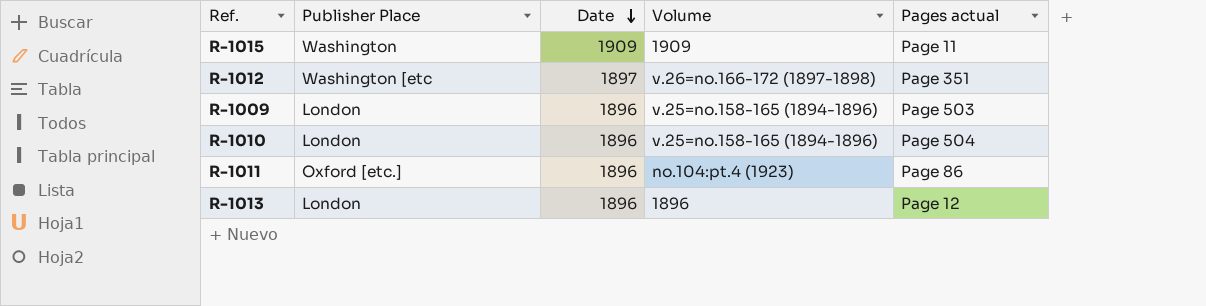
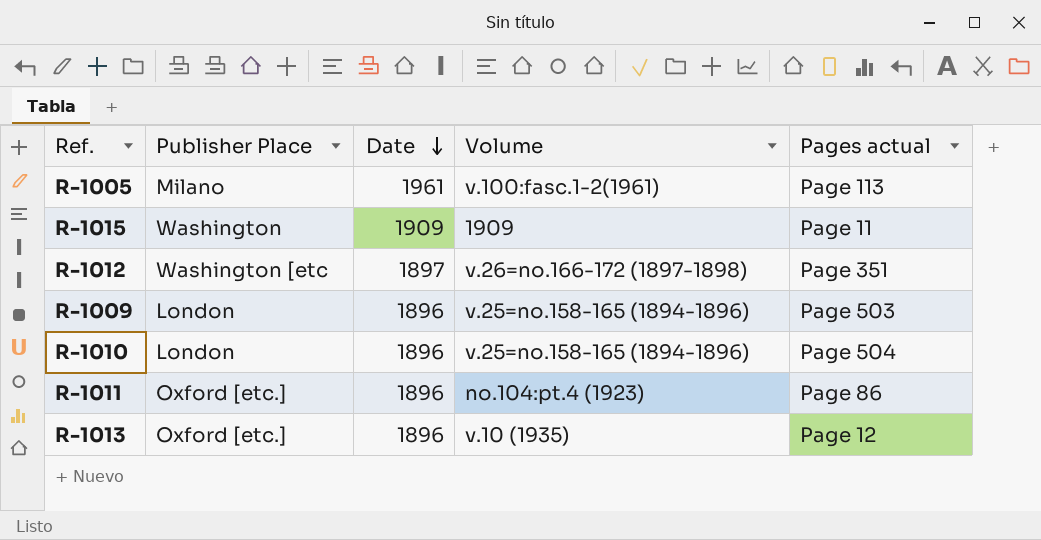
row R-1005: none -> Milano | 1961 | v.100:fasc.1-2(1961) | Page 113
R-1013 | Publisher Place: London -> Oxford [etc.]
R-1013 | Volume: 1896 -> v.10 (1935)

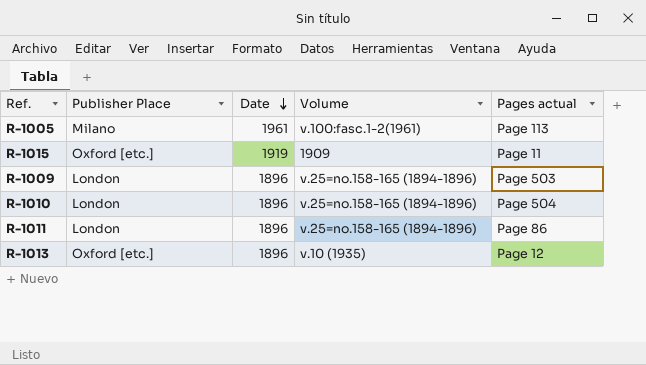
row R-1012: Washington [etc | 1897 | v.26=no.166-172 (1897-1898) | Page 351 -> none
R-1015 | Publisher Place: Washington -> Oxford [etc.]
R-1015 | Date: 1909 -> 1919
R-1011 | Publisher Place: Oxford [etc.] -> London
R-1011 | Volume: no.104:pt.4 (1923) -> v.25=no.158-165 (1894-1896)

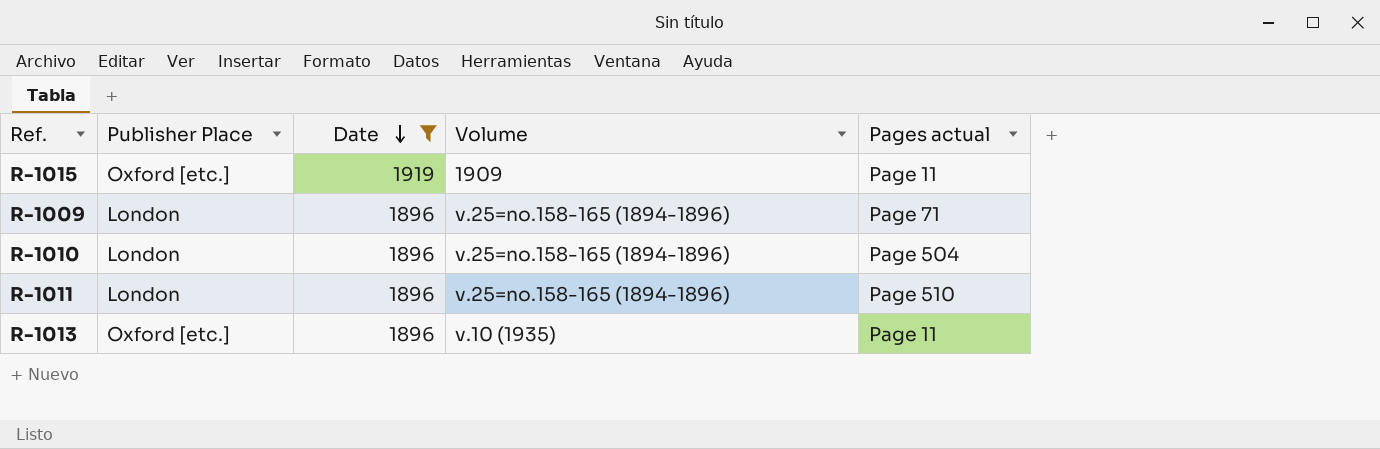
filter: none -> Date != 1961
R-1009 | Pages actual: Page 503 -> Page 71
R-1011 | Pages actual: Page 86 -> Page 510
R-1013 | Pages actual: Page 12 -> Page 11

